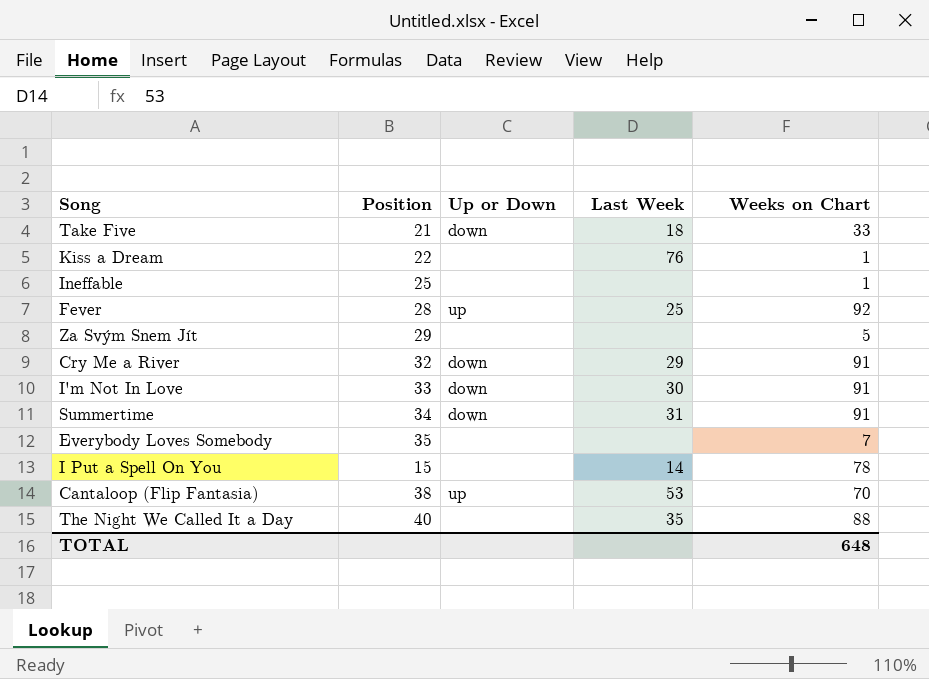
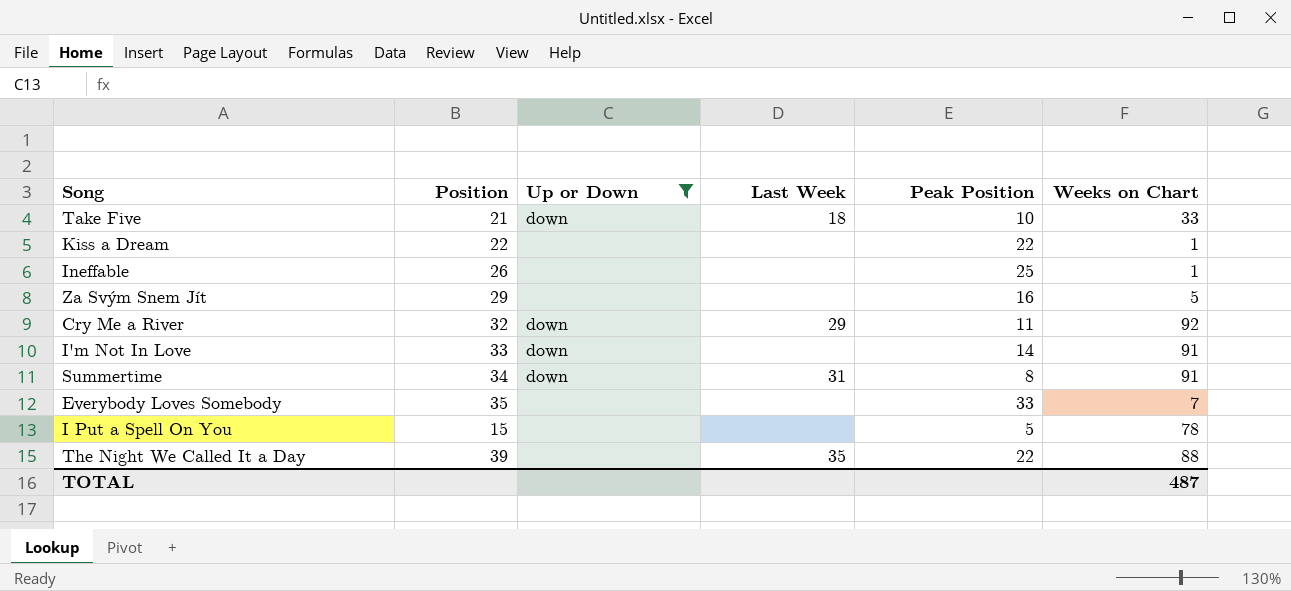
filter: none -> Up or Down != up
column Peak Position | position: none -> 5
Kiss a Dream | Last Week: 76 -> none
Ineffable | Position: 25 -> 26
Cry Me a River | Weeks on Chart: 91 -> 92
I'm Not In Love | Last Week: 30 -> none
I Put a Spell On You | Last Week: 14 -> none
The Night We Called It a Day | Position: 40 -> 39
TOTAL | Weeks on Chart: 648 -> 487

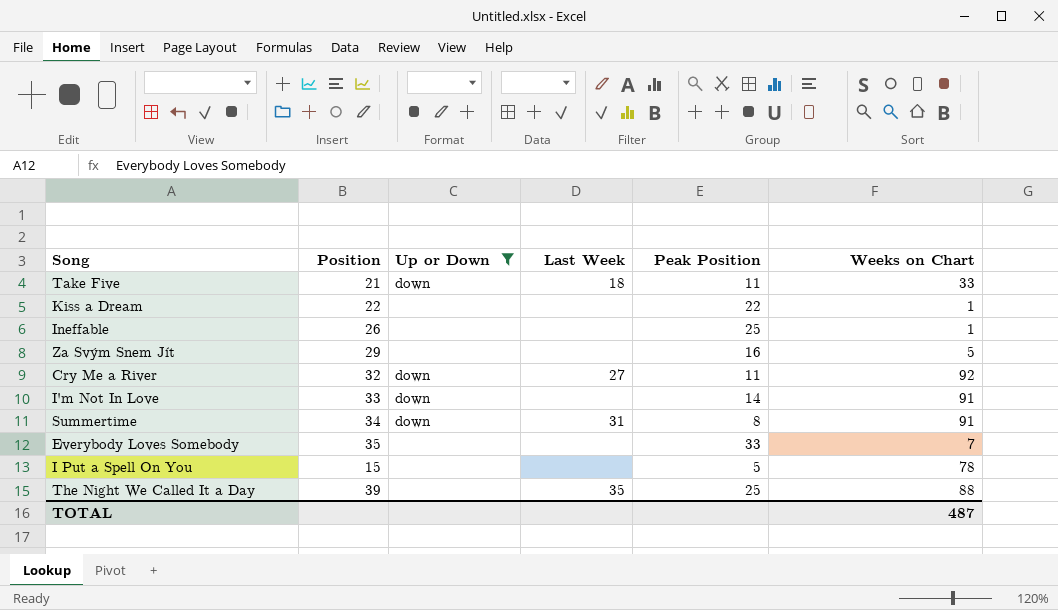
Take Five | Peak Position: 10 -> 11
Cry Me a River | Last Week: 29 -> 27
The Night We Called It a Day | Peak Position: 22 -> 25

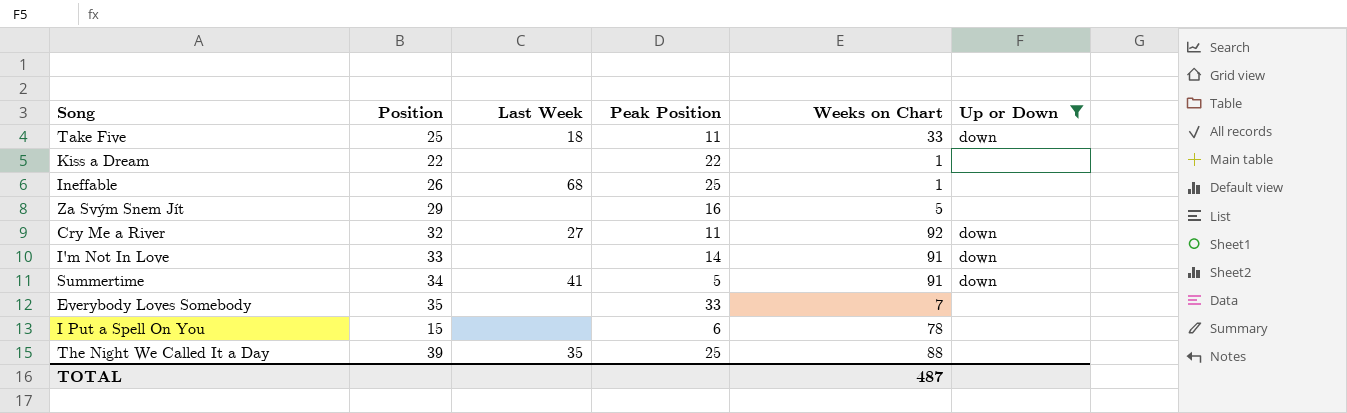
column Up or Down | position: 3 -> 6
Take Five | Position: 21 -> 25
Ineffable | Last Week: none -> 68
Summertime | Last Week: 31 -> 41
Summertime | Peak Position: 8 -> 5
I Put a Spell On You | Peak Position: 5 -> 6

